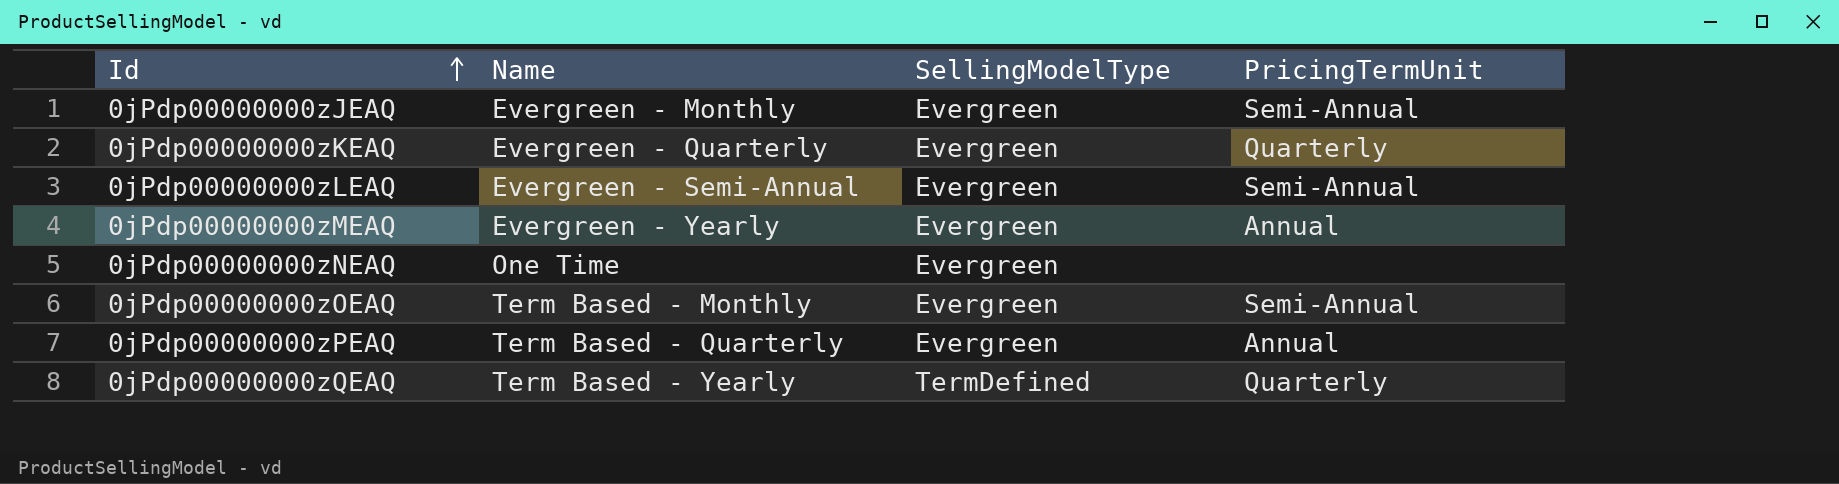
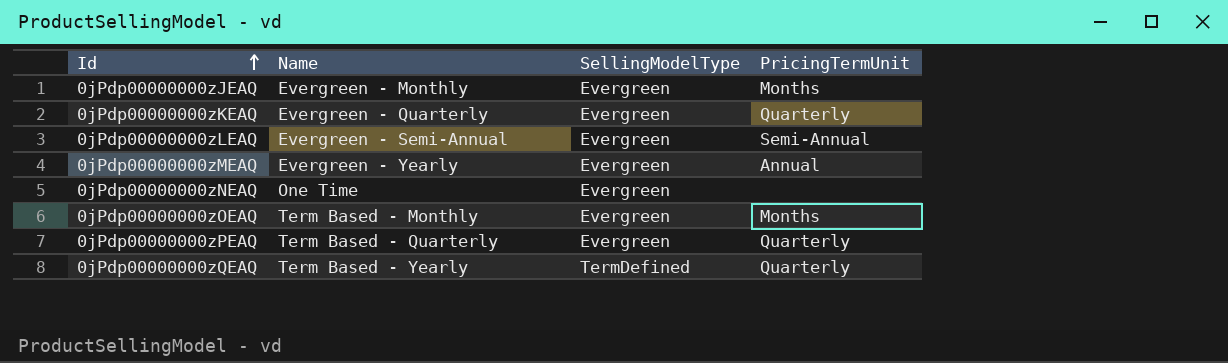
0jPdp00000000zJEAQ | PricingTermUnit: Semi-Annual -> Months
0jPdp00000000zOEAQ | PricingTermUnit: Semi-Annual -> Months
0jPdp00000000zPEAQ | PricingTermUnit: Annual -> Quarterly

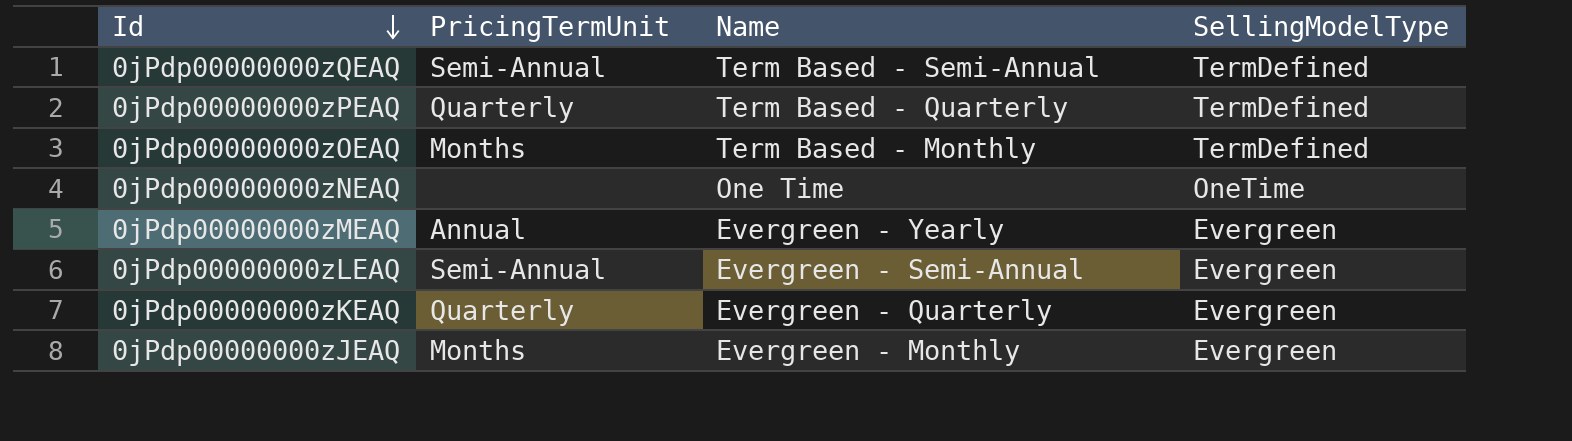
row order: Id ascending -> Id descending
column PricingTermUnit | position: 4 -> 2
0jPdp00000000zQEAQ | PricingTermUnit: Quarterly -> Semi-Annual
0jPdp00000000zQEAQ | Name: Term Based - Yearly -> Term Based - Semi-Annual
0jPdp00000000zPEAQ | SellingModelType: Evergreen -> TermDefined
0jPdp00000000zOEAQ | SellingModelType: Evergreen -> TermDefined
0jPdp00000000zNEAQ | SellingModelType: Evergreen -> OneTime

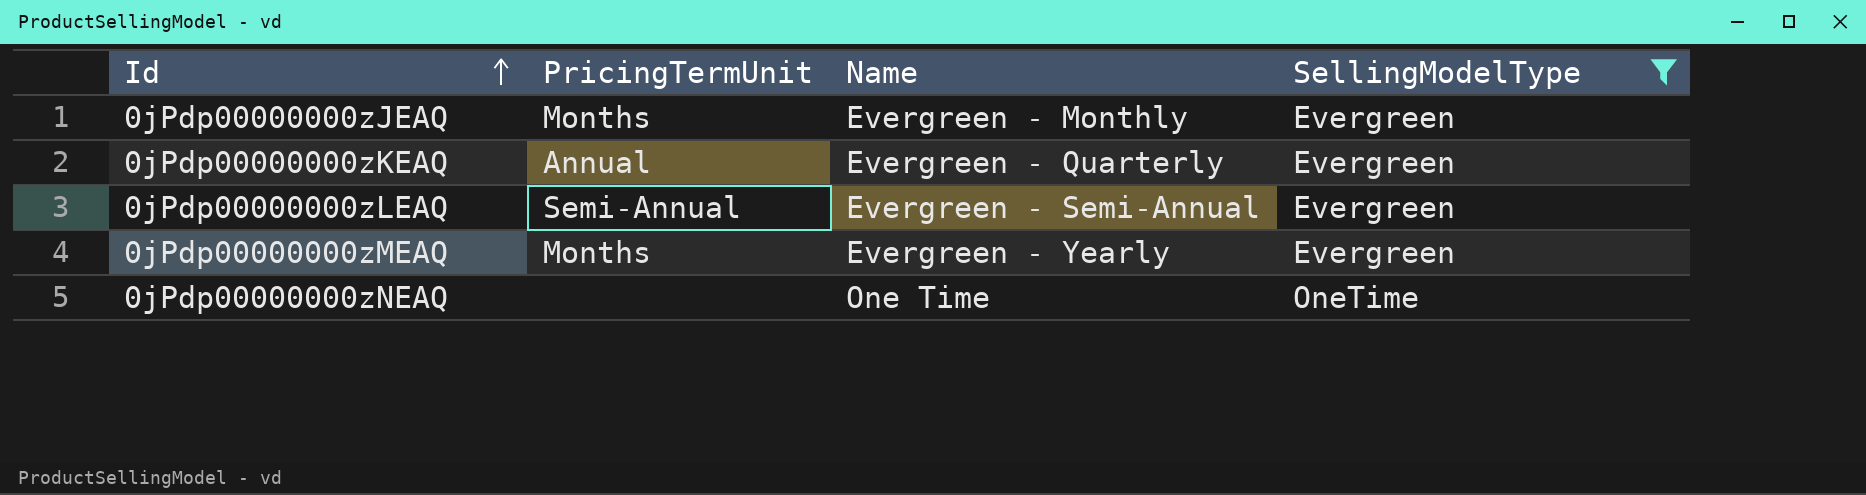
filter: none -> SellingModelType != TermDefined
row order: Id descending -> Id ascending
0jPdp00000000zKEAQ | PricingTermUnit: Quarterly -> Annual
0jPdp00000000zMEAQ | PricingTermUnit: Annual -> Months

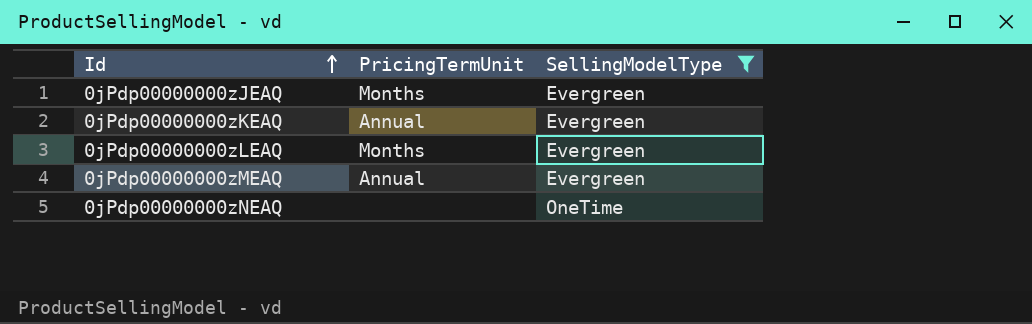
column Name | position: 3 -> none
0jPdp00000000zLEAQ | PricingTermUnit: Semi-Annual -> Months
0jPdp00000000zMEAQ | PricingTermUnit: Months -> Annual

